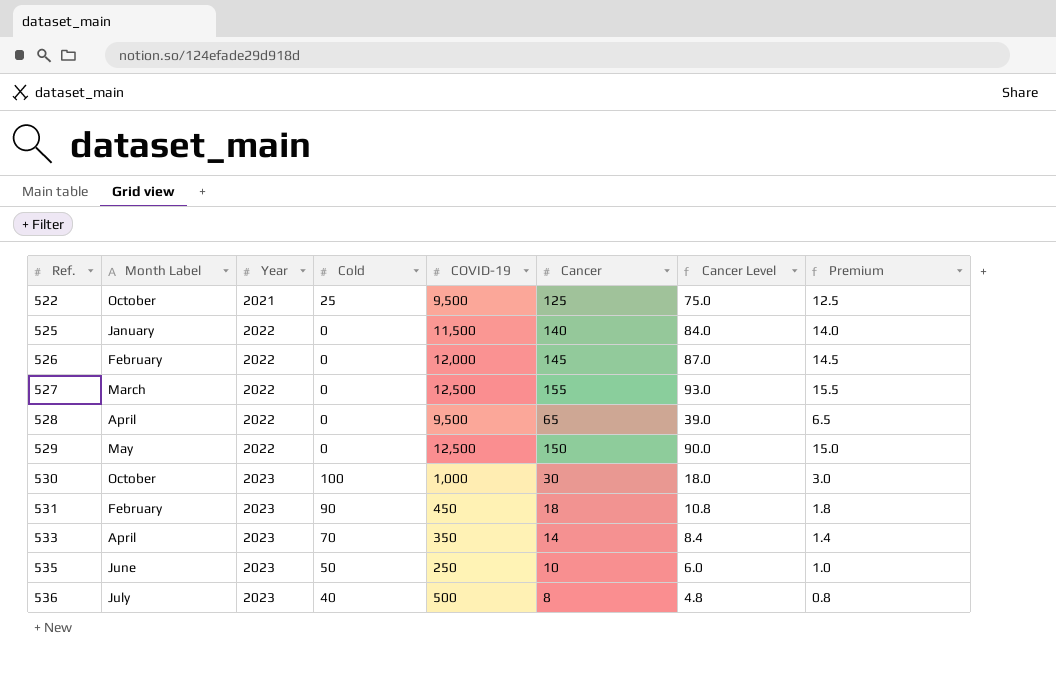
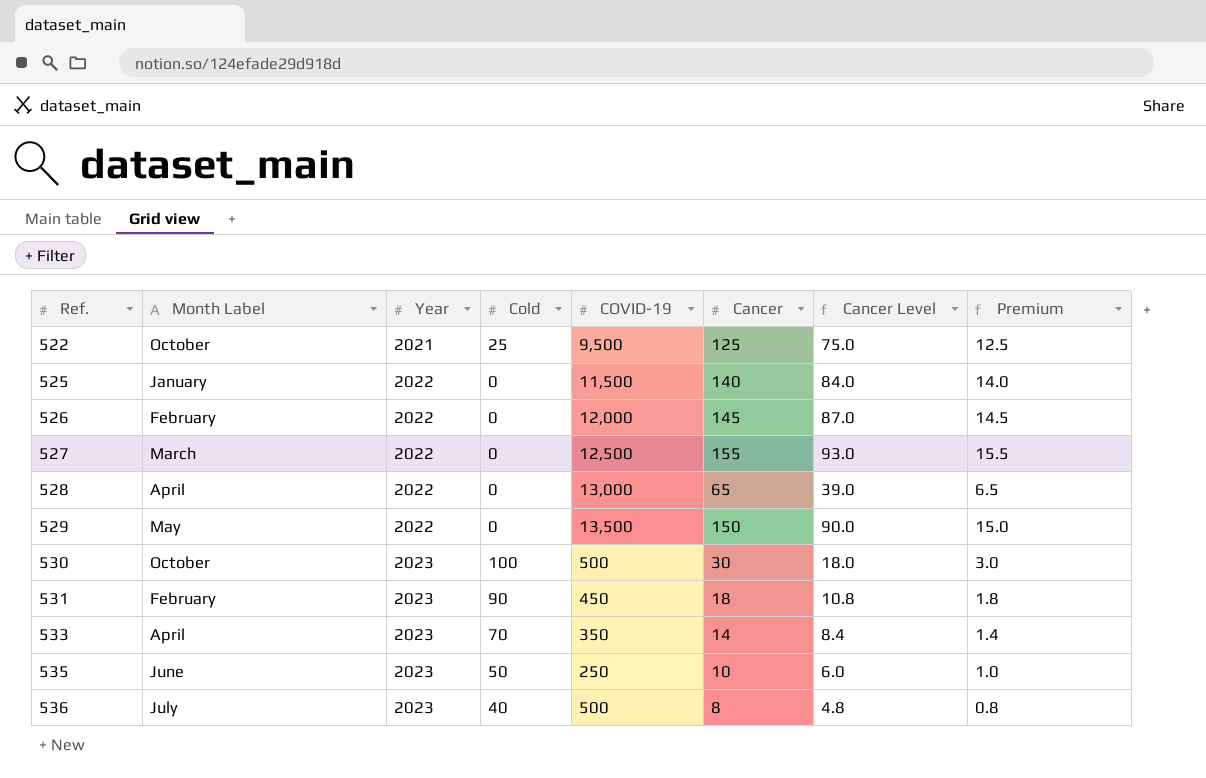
528 | COVID-19: 9,500 -> 13,000
529 | COVID-19: 12,500 -> 13,500
530 | COVID-19: 1,000 -> 500

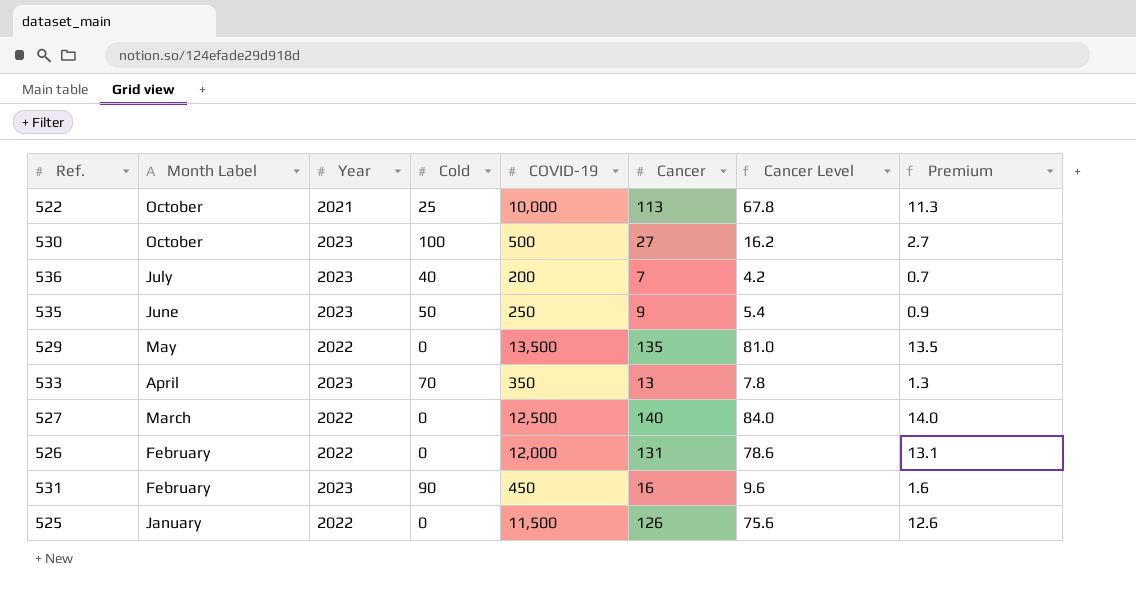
row order: Ref. ascending -> Month Label descending
row 528: April | 2022 | 0 | 13,000 | 65 | 39.0 | 6.5 -> none
522 | COVID-19: 9,500 -> 10,000
522 | Cancer: 125 -> 113
522 | Cancer Level: 75.0 -> 67.8
522 | Premium: 12.5 -> 11.3
530 | Cancer: 30 -> 27
530 | Cancer Level: 18.0 -> 16.2
530 | Premium: 3.0 -> 2.7
536 | COVID-19: 500 -> 200
536 | Cancer: 8 -> 7
536 | Cancer Level: 4.8 -> 4.2
536 | Premium: 0.8 -> 0.7
535 | Cancer: 10 -> 9
535 | Cancer Level: 6.0 -> 5.4
535 | Premium: 1.0 -> 0.9
529 | Cancer: 150 -> 135
529 | Cancer Level: 90.0 -> 81.0
529 | Premium: 15.0 -> 13.5
533 | Cancer: 14 -> 13
533 | Cancer Level: 8.4 -> 7.8
533 | Premium: 1.4 -> 1.3
527 | Cancer: 155 -> 140
527 | Cancer Level: 93.0 -> 84.0
527 | Premium: 15.5 -> 14.0
526 | Cancer: 145 -> 131
526 | Cancer Level: 87.0 -> 78.6
526 | Premium: 14.5 -> 13.1
531 | Cancer: 18 -> 16
531 | Cancer Level: 10.8 -> 9.6
531 | Premium: 1.8 -> 1.6
525 | Cancer: 140 -> 126
525 | Cancer Level: 84.0 -> 75.6
525 | Premium: 14.0 -> 12.6

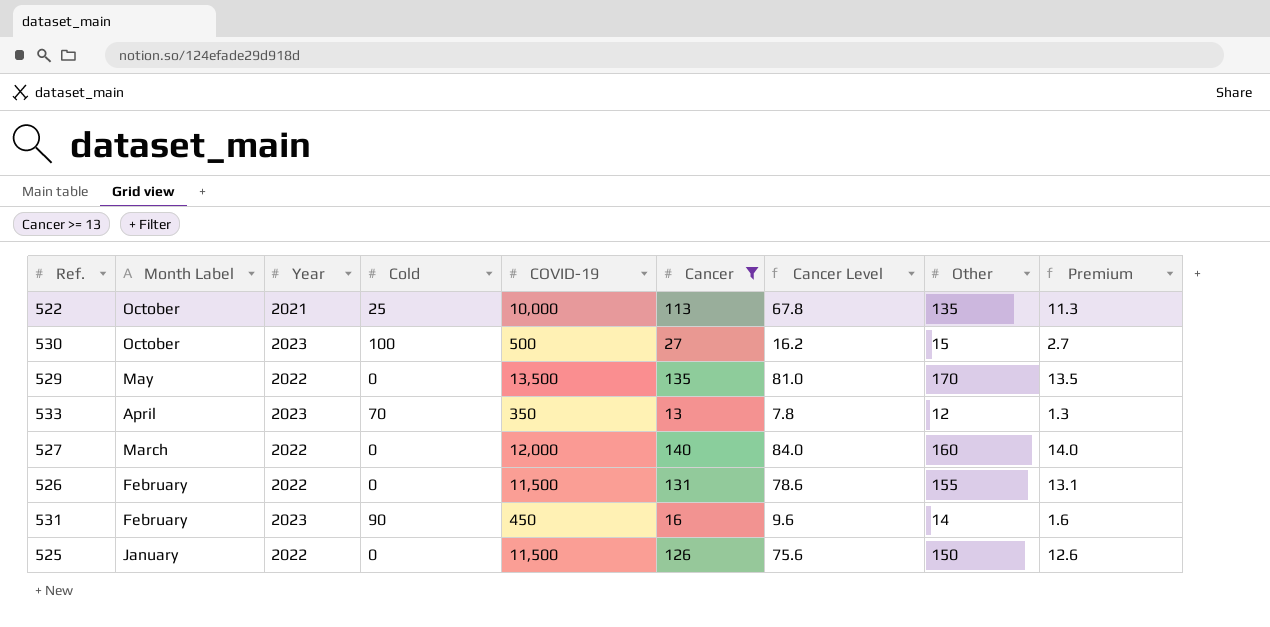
filter: none -> Cancer >= 13
column Other | position: none -> 8
527 | COVID-19: 12,500 -> 12,000
526 | COVID-19: 12,000 -> 11,500

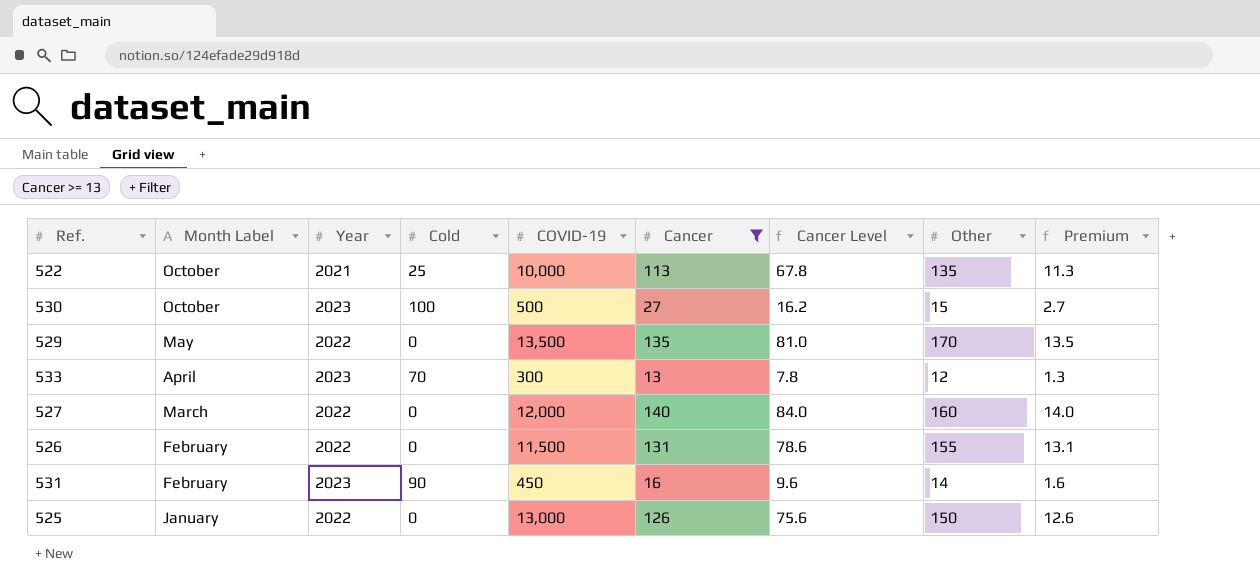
533 | COVID-19: 350 -> 300
525 | COVID-19: 11,500 -> 13,000

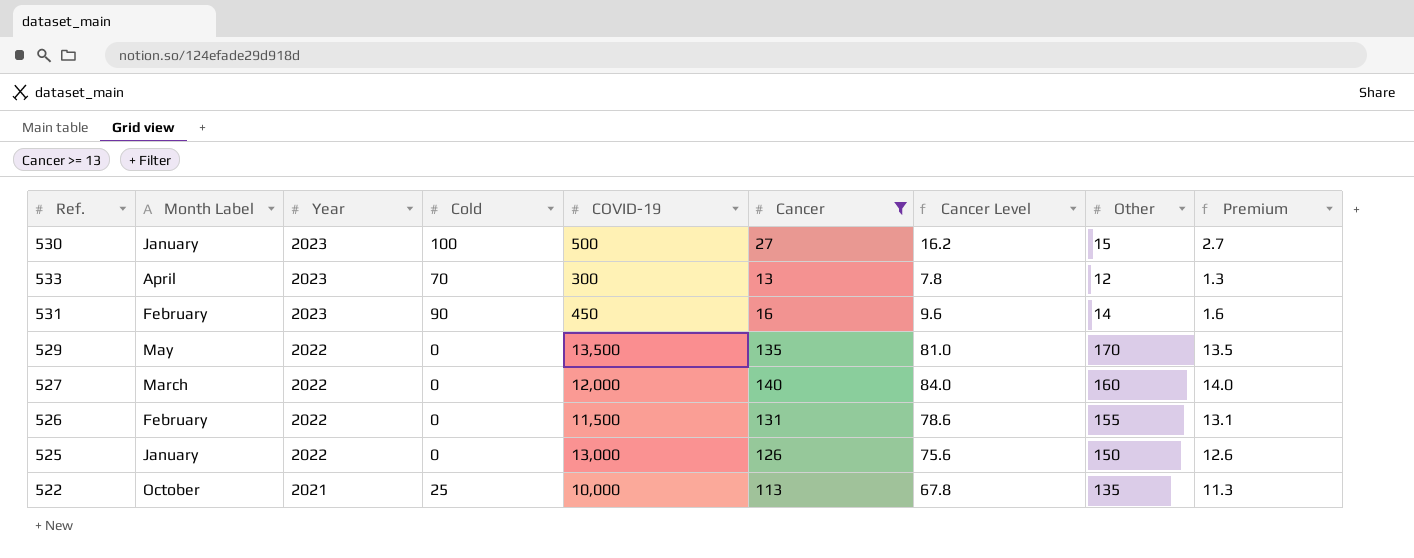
row order: Month Label descending -> Year descending
530 | Month Label: October -> January

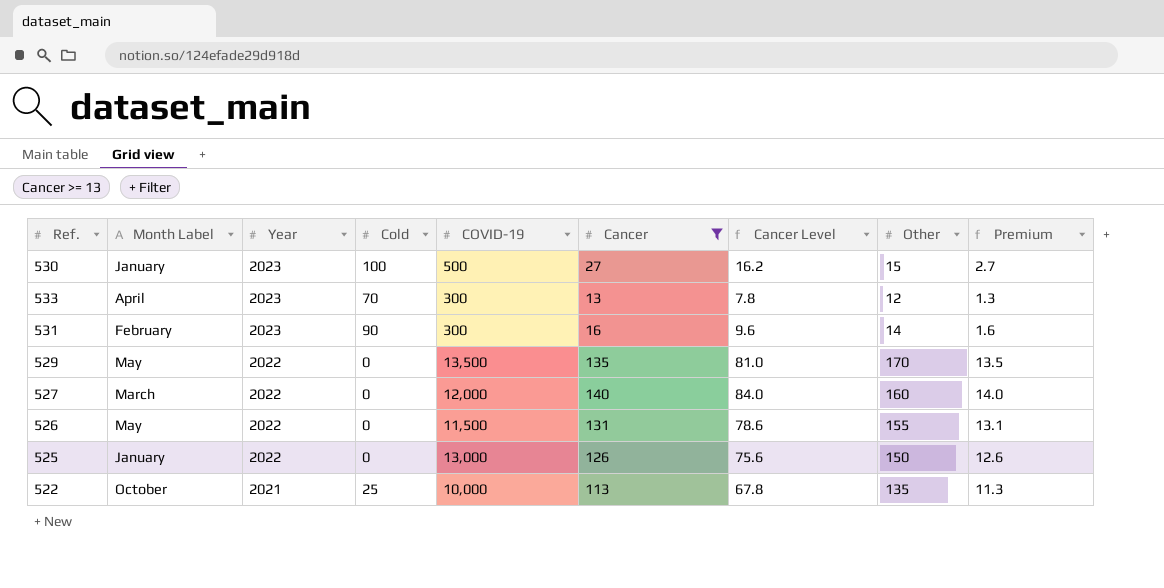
531 | COVID-19: 450 -> 300
526 | Month Label: February -> May

